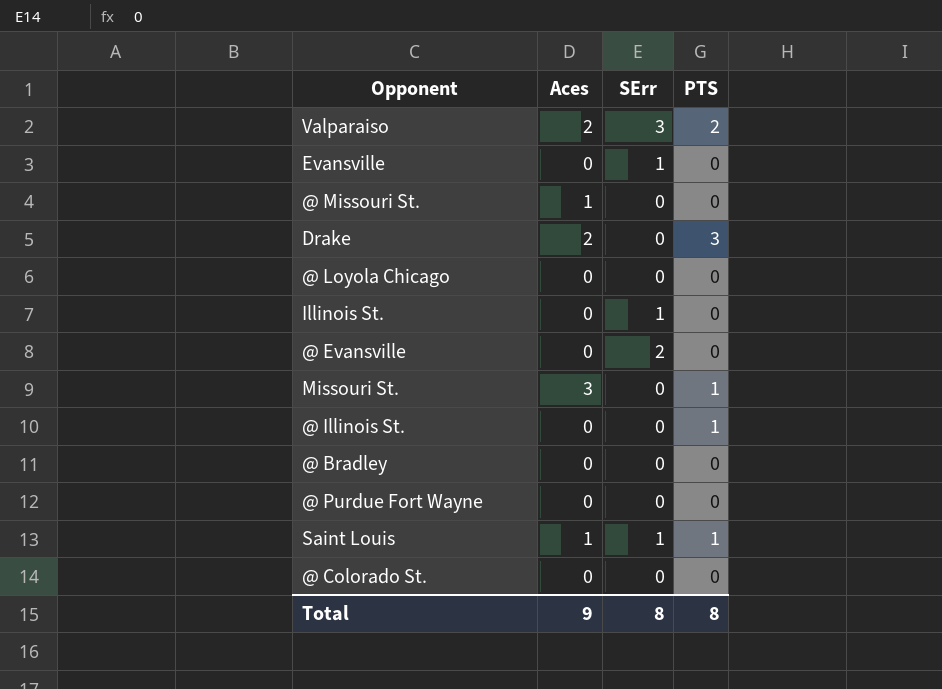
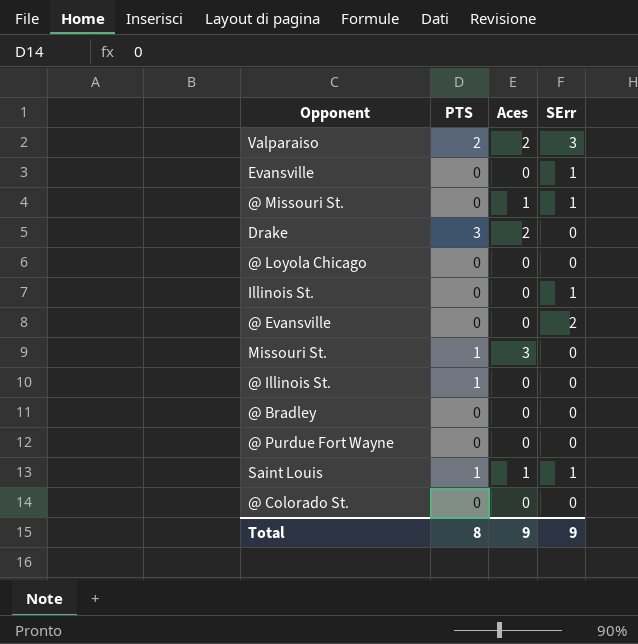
column PTS | position: 4 -> 2
@ Missouri St. | SErr: 0 -> 1
Total | SErr: 8 -> 9

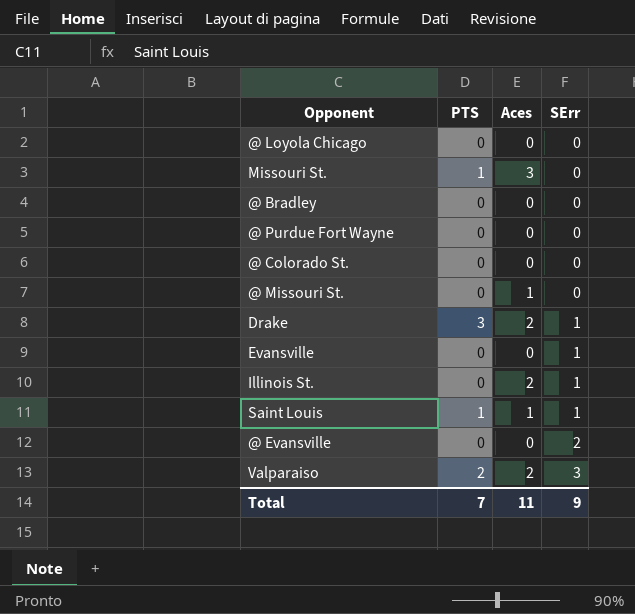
row order: none -> SErr ascending
row @ Illinois St.: 1 | 0 | 0 -> none
@ Missouri St. | SErr: 1 -> 0
Drake | SErr: 0 -> 1
Illinois St. | Aces: 0 -> 2
Total | PTS: 8 -> 7
Total | Aces: 9 -> 11

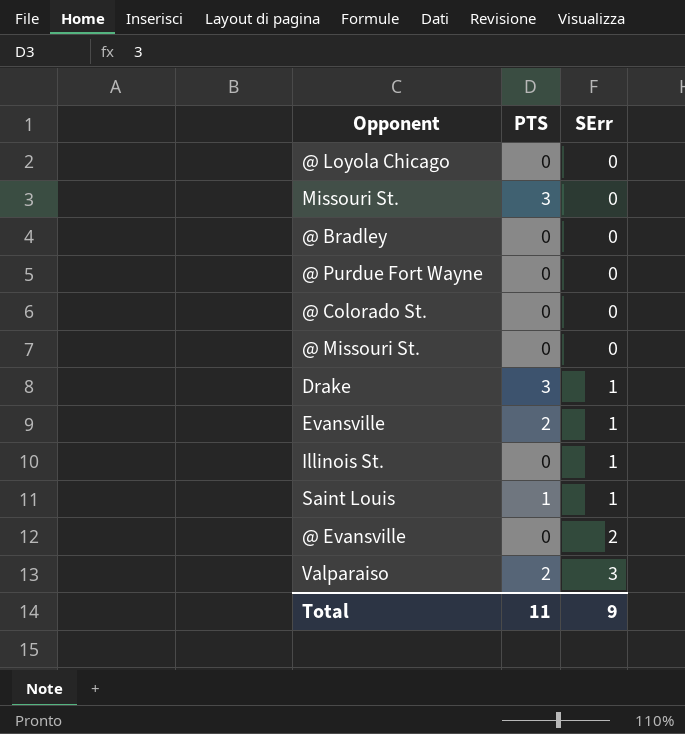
column Aces | position: 3 -> none
Missouri St. | PTS: 1 -> 3
Evansville | PTS: 0 -> 2
Total | PTS: 7 -> 11

